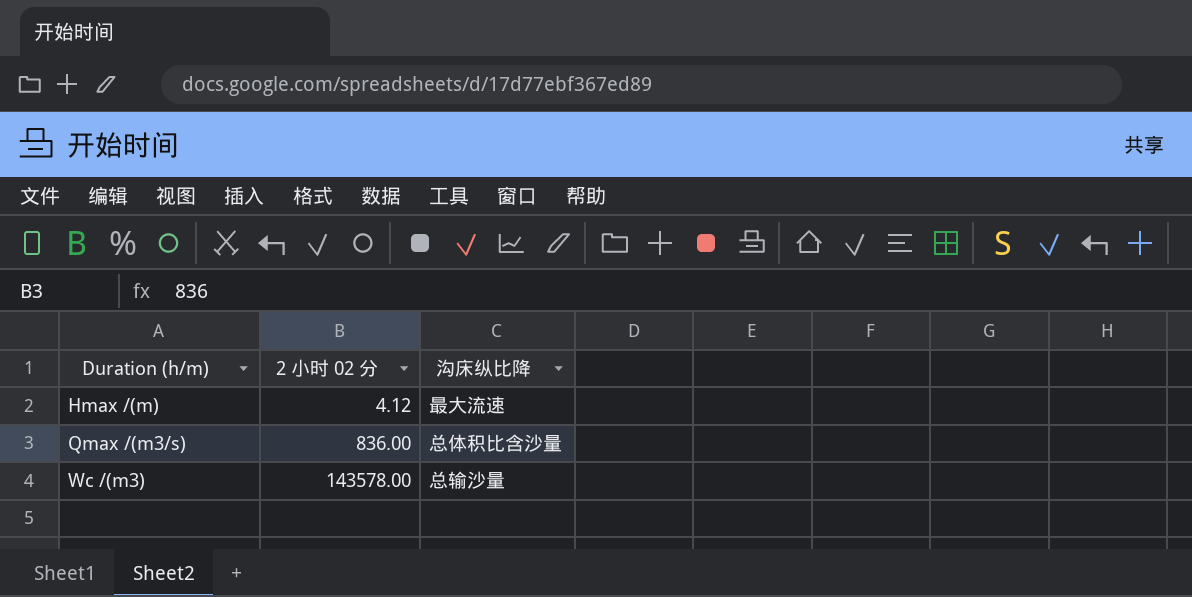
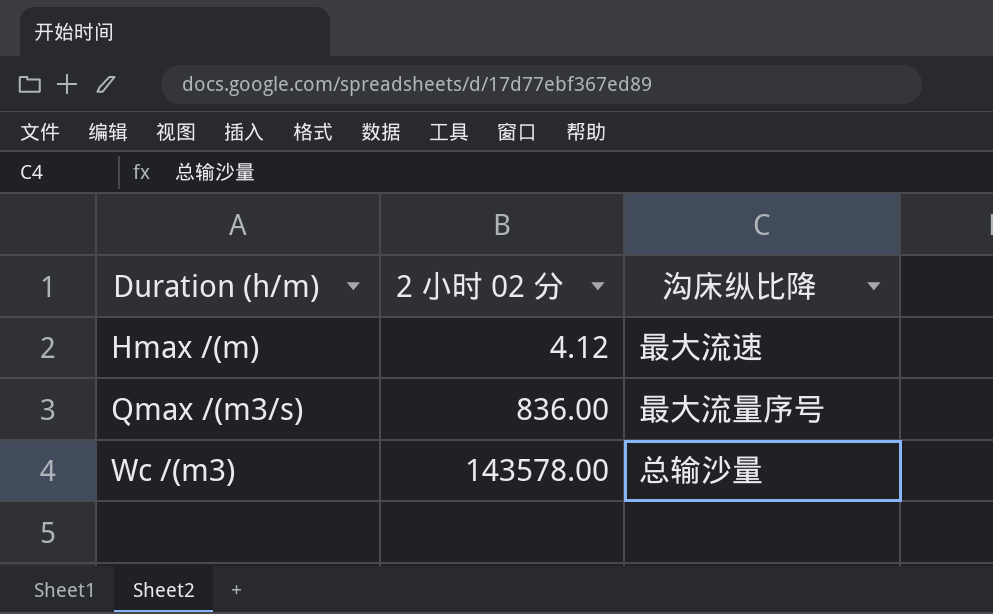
Qmax /(m3/s) | 沟床纵比降: 总体积比含沙量 -> 最大流量序号

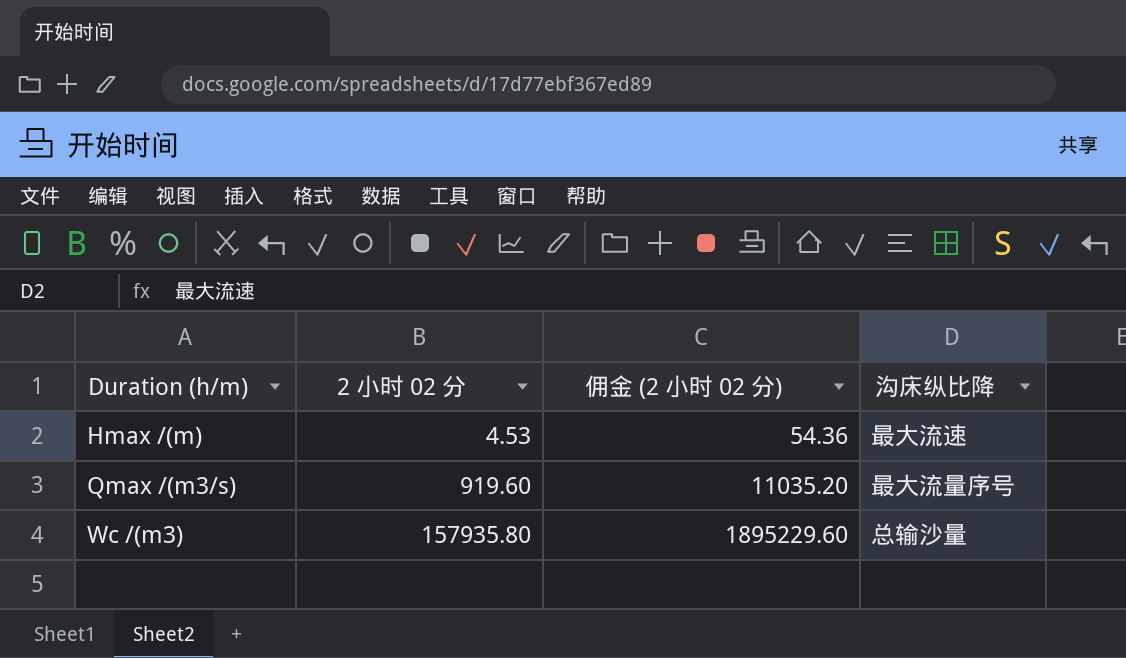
column 佣金 (2 小时 02 分) | formula: none -> [2 小时 02 分] * 12
Hmax /(m) | 2 小时 02 分: 4.12 -> 4.53
Qmax /(m3/s) | 2 小时 02 分: 836.00 -> 919.60
Wc /(m3) | 2 小时 02 分: 143578.00 -> 157935.80

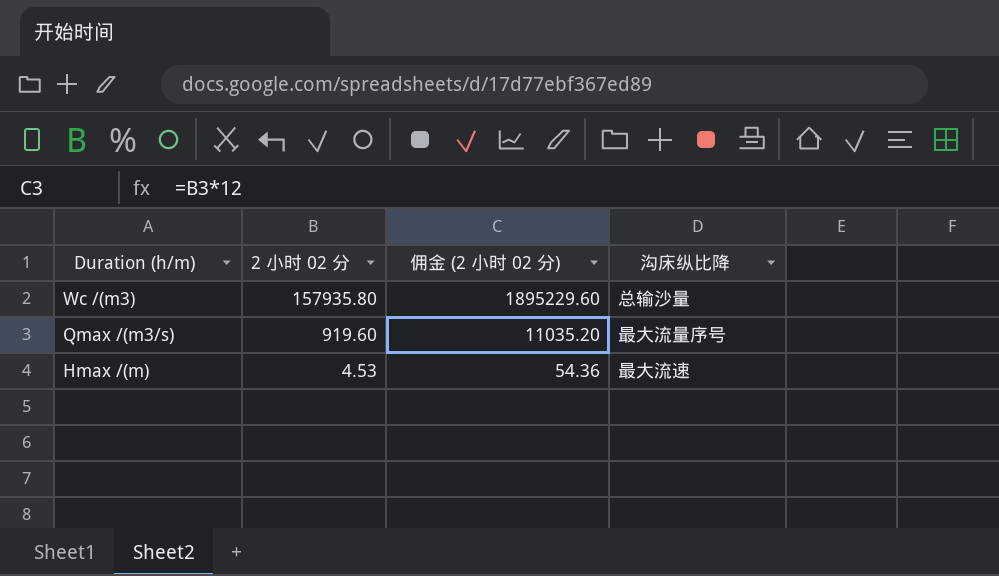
row order: Duration (h/m) ascending -> Duration (h/m) descending

